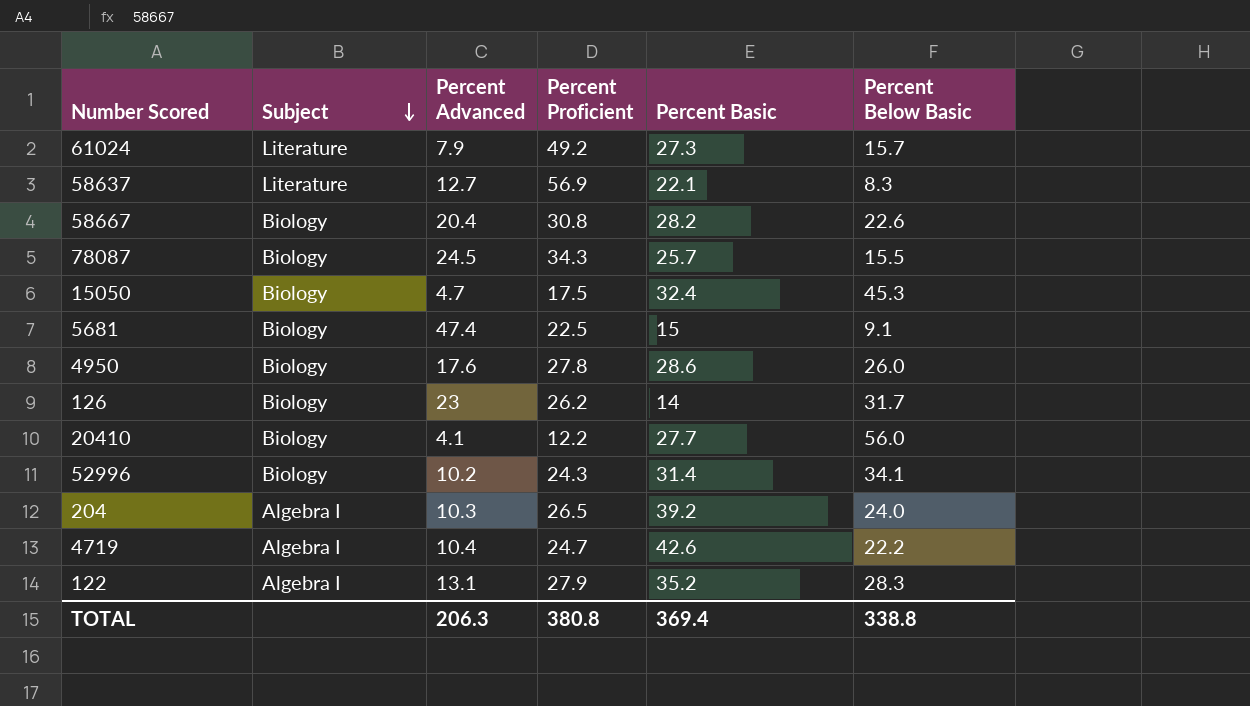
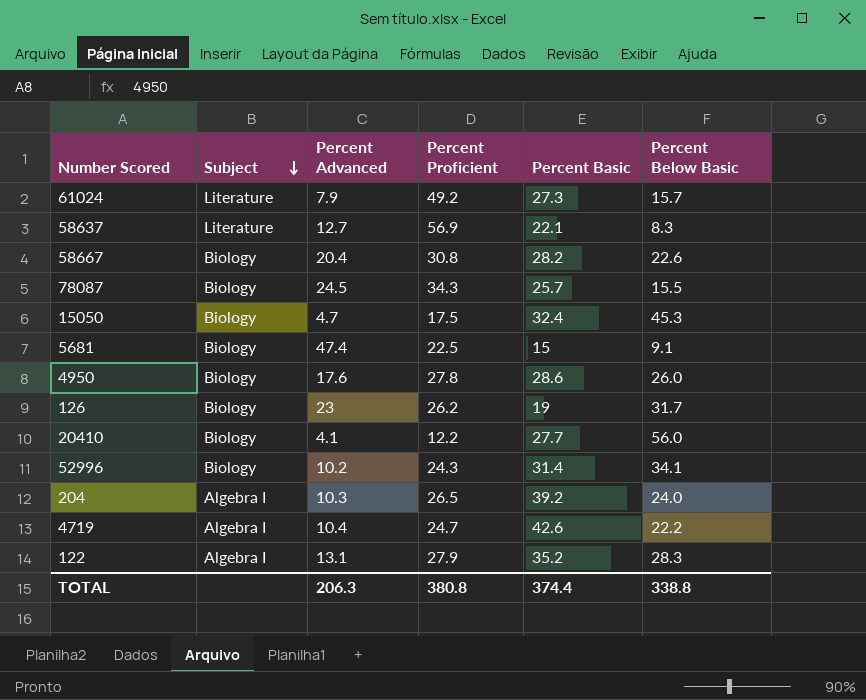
126 | Percent Basic: 14 -> 19
TOTAL | Percent Basic: 369.4 -> 374.4

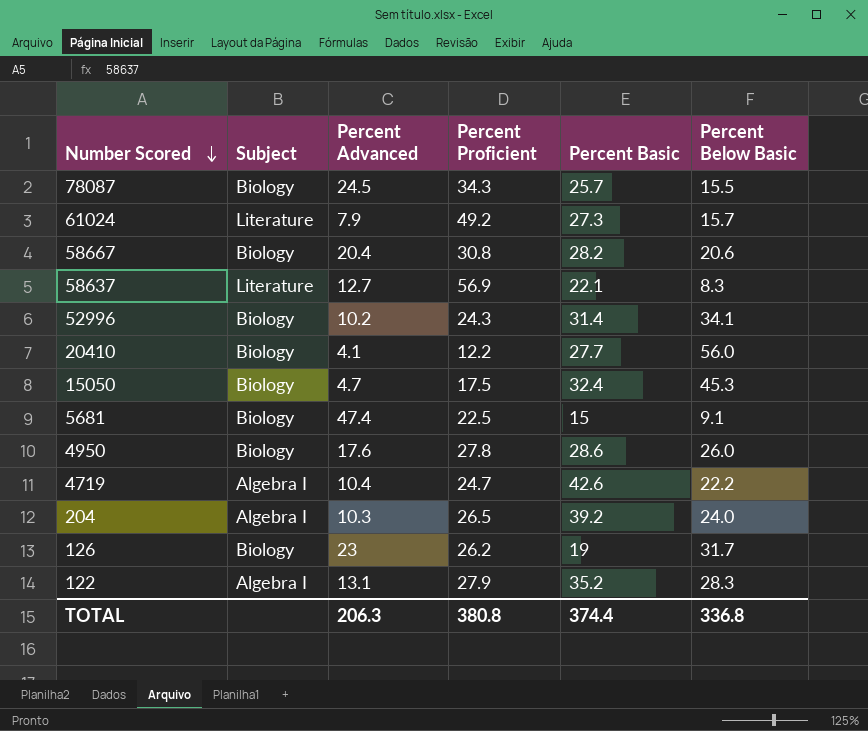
row order: Subject descending -> Number Scored descending
58667 | Percent Below Basic: 22.6 -> 20.6
TOTAL | Percent Below Basic: 338.8 -> 336.8

